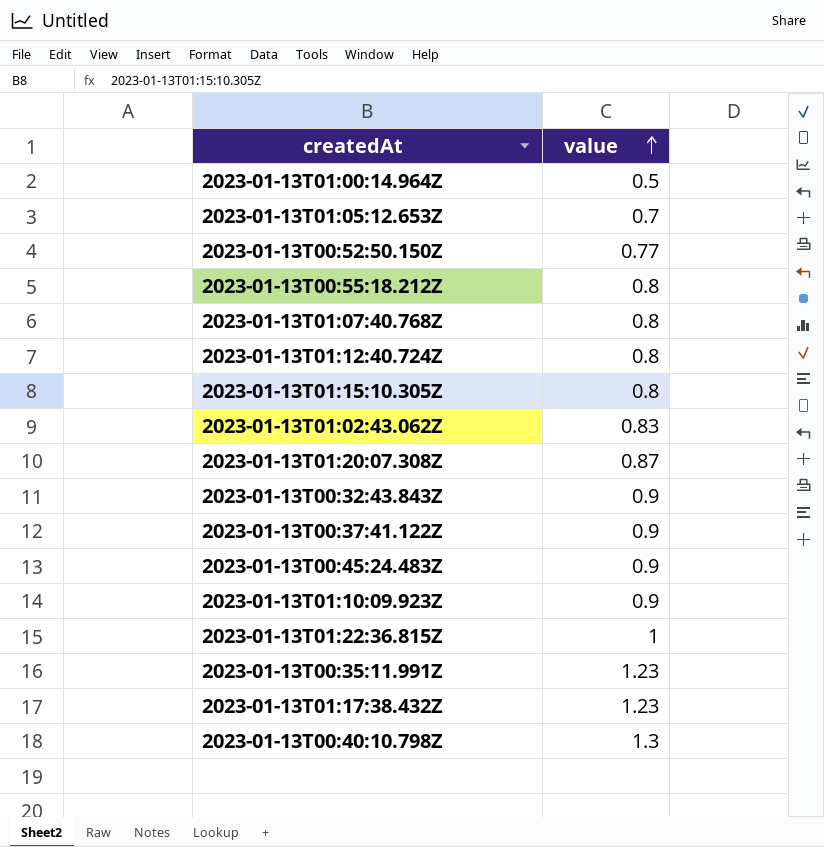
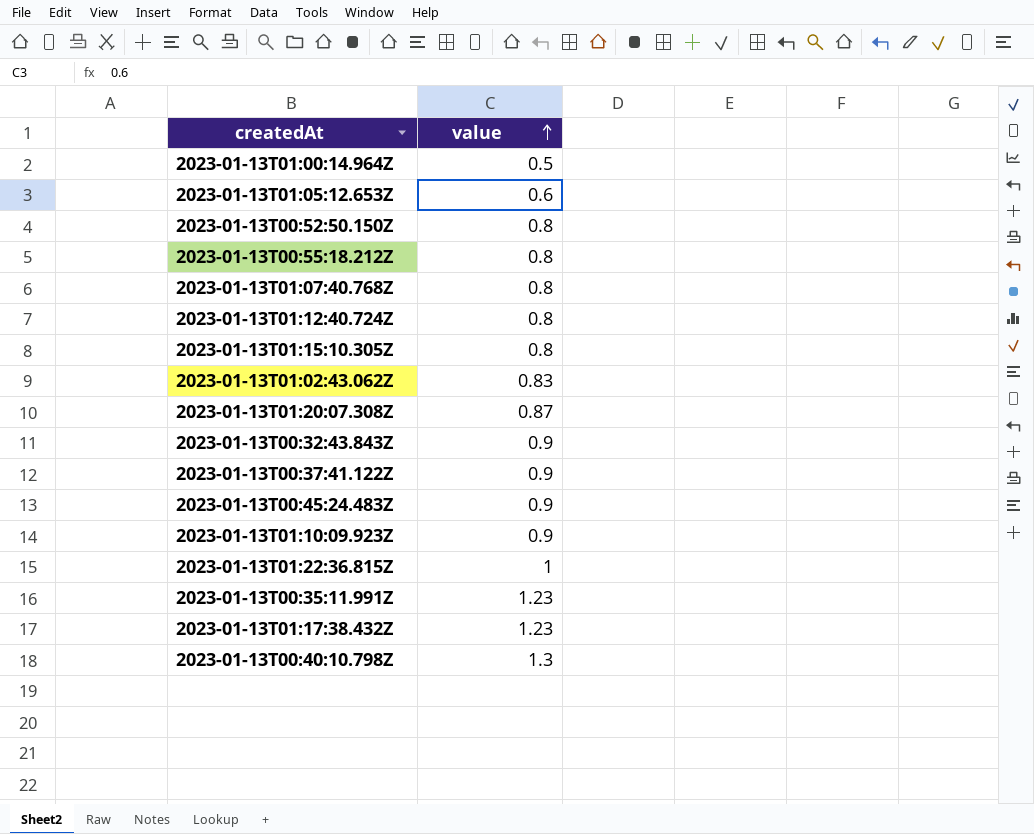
2023-01-13T01:05:12.653Z | value: 0.7 -> 0.6
2023-01-13T00:52:50.150Z | value: 0.77 -> 0.8

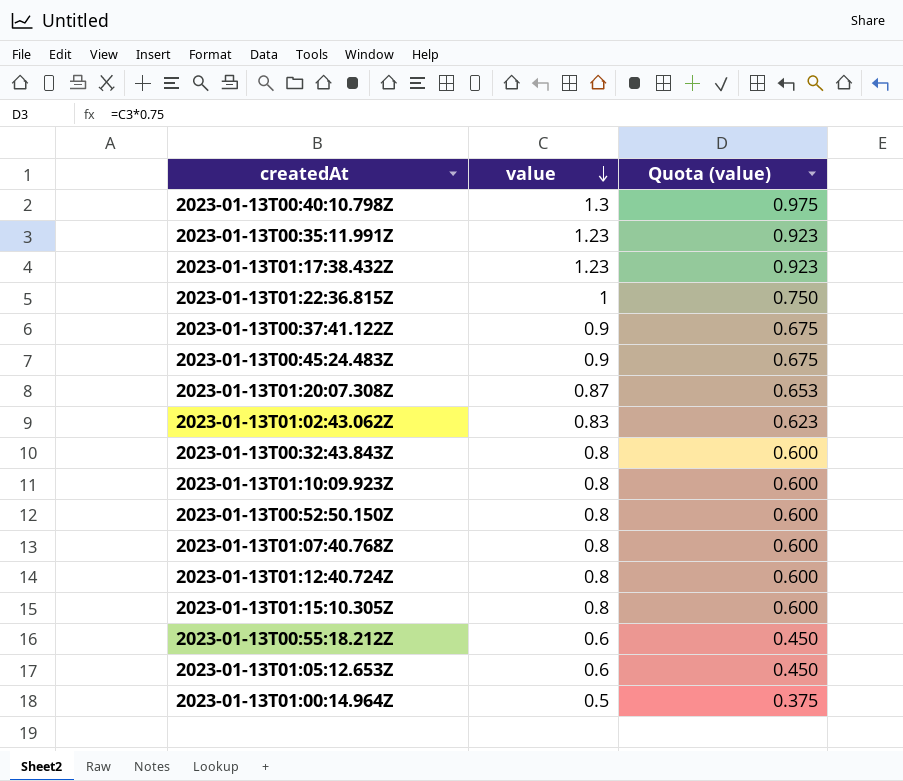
row order: value ascending -> value descending
column Quota (value) | formula: none -> [value] * 0.75
2023-01-13T00:32:43.843Z | value: 0.9 -> 0.8
2023-01-13T01:10:09.923Z | value: 0.9 -> 0.8
2023-01-13T00:55:18.212Z | value: 0.8 -> 0.6

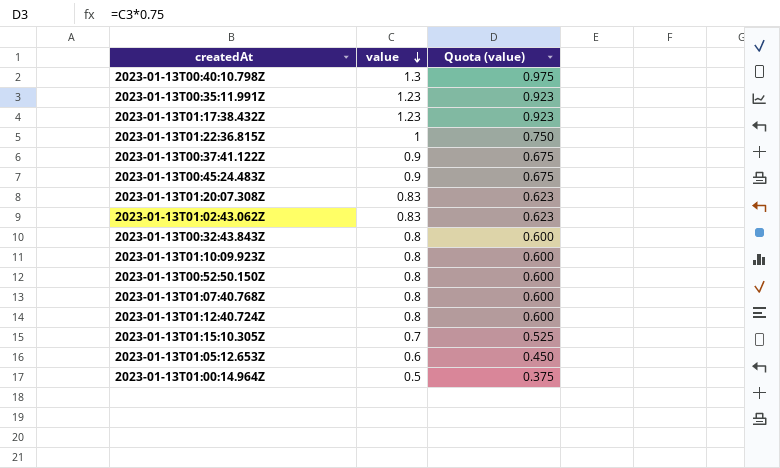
row 2023-01-13T00:55:18.212Z: 0.6 | 0.450 -> none
2023-01-13T01:20:07.308Z | value: 0.87 -> 0.83
2023-01-13T01:20:07.308Z | Quota (value): 0.653 -> 0.623
2023-01-13T01:15:10.305Z | value: 0.8 -> 0.7
2023-01-13T01:15:10.305Z | Quota (value): 0.600 -> 0.525

